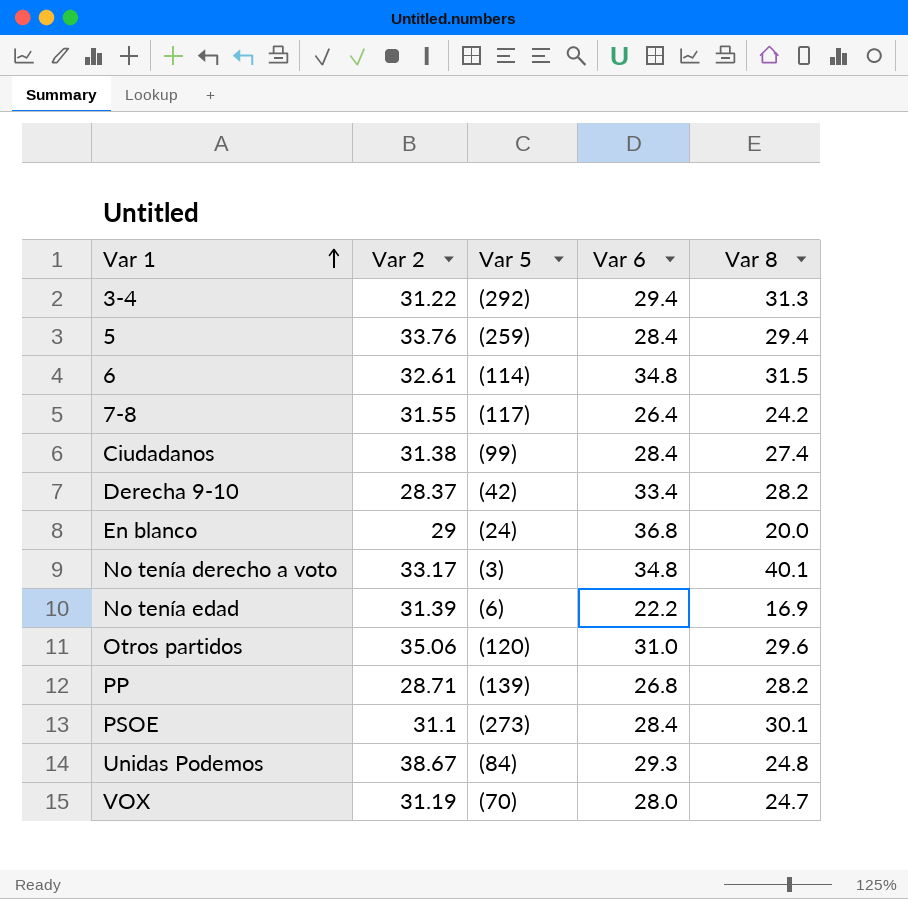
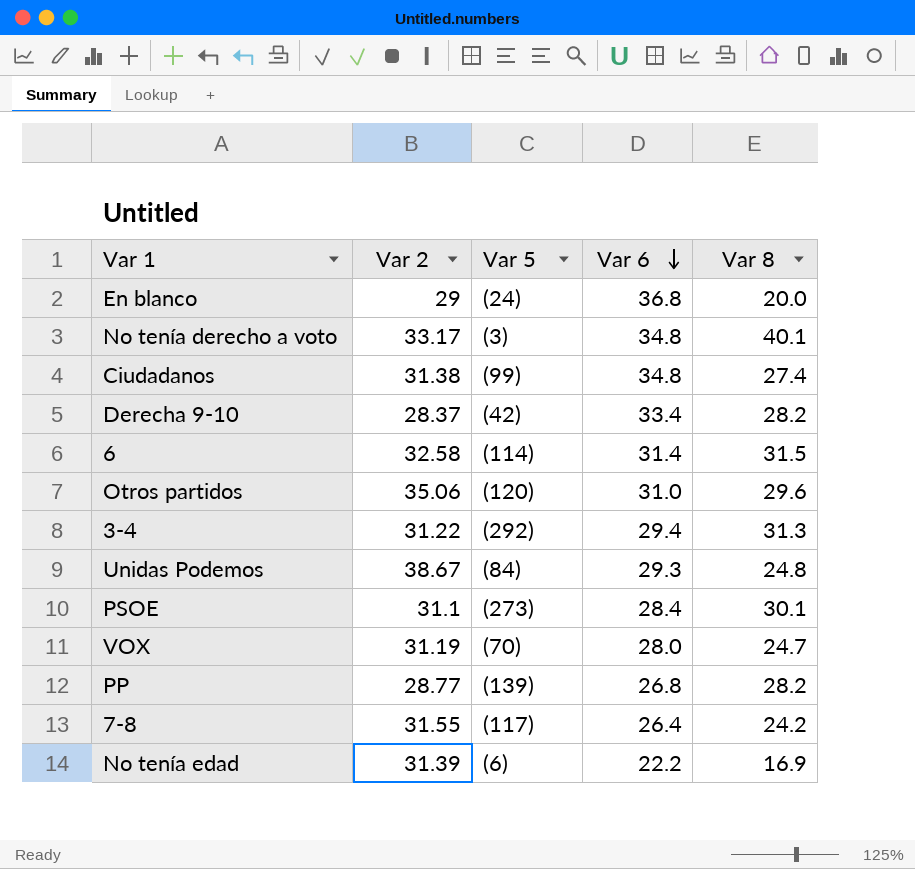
row order: Var 1 ascending -> Var 6 descending
row 5: 33.76 | (259) | 28.4 | 29.4 -> none
Ciudadanos | Var 6: 28.4 -> 34.8
6 | Var 2: 32.61 -> 32.58
6 | Var 6: 34.8 -> 31.4
PP | Var 2: 28.71 -> 28.77

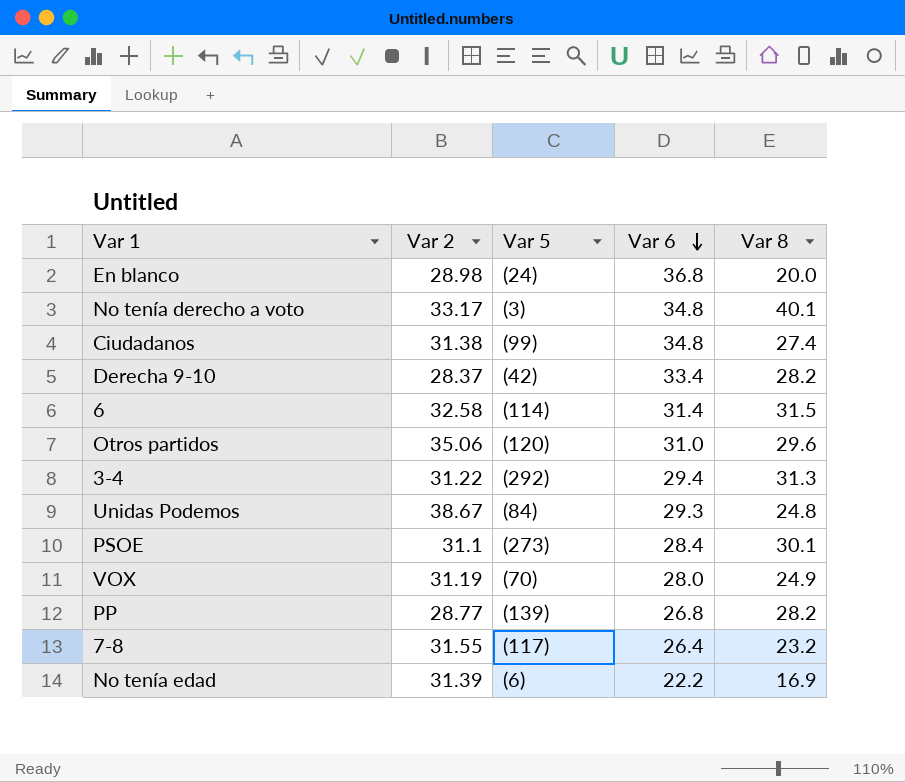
En blanco | Var 2: 29 -> 28.98
VOX | Var 8: 24.7 -> 24.9
7-8 | Var 8: 24.2 -> 23.2

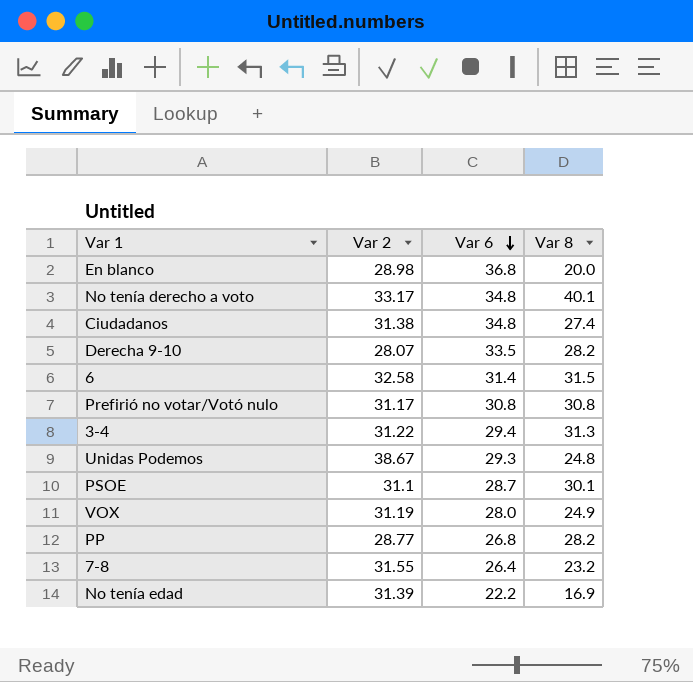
column Var 5 | position: 3 -> none
row Otros partidos: 35.06 | (120) | 31.0 | 29.6 -> none
Derecha 9-10 | Var 2: 28.37 -> 28.07
Derecha 9-10 | Var 6: 33.4 -> 33.5
row Prefirió no votar/Votó nulo: none -> 31.17 | 30.8 | 30.8
PSOE | Var 6: 28.4 -> 28.7

